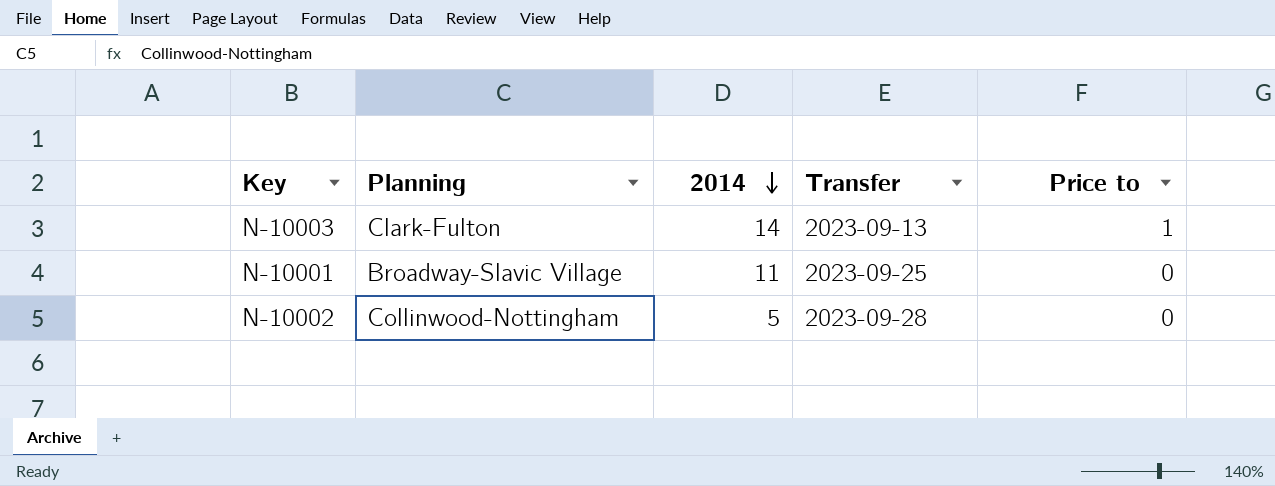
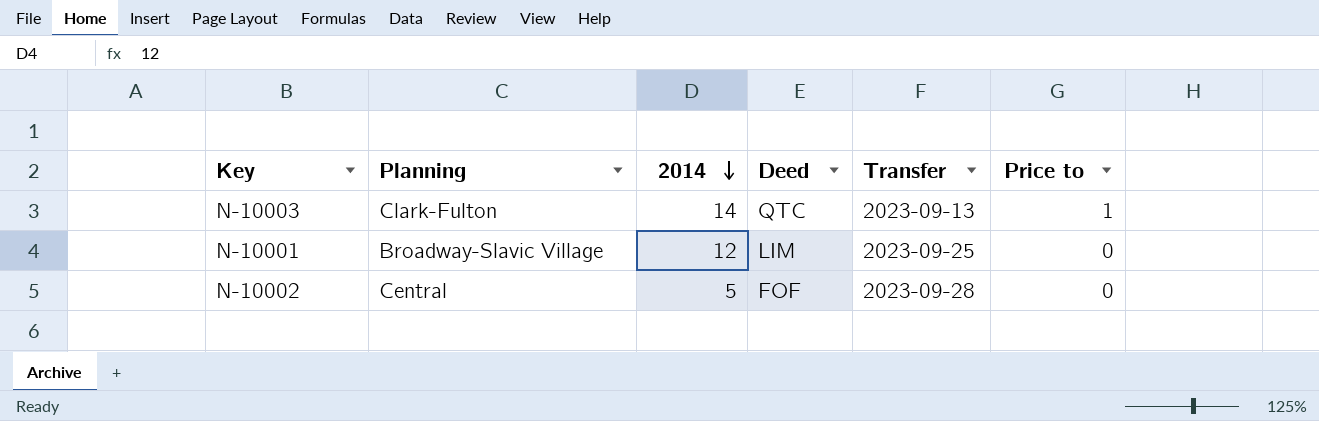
column Deed | position: none -> 4
N-10001 | 2014: 11 -> 12
N-10002 | Planning: Collinwood-Nottingham -> Central

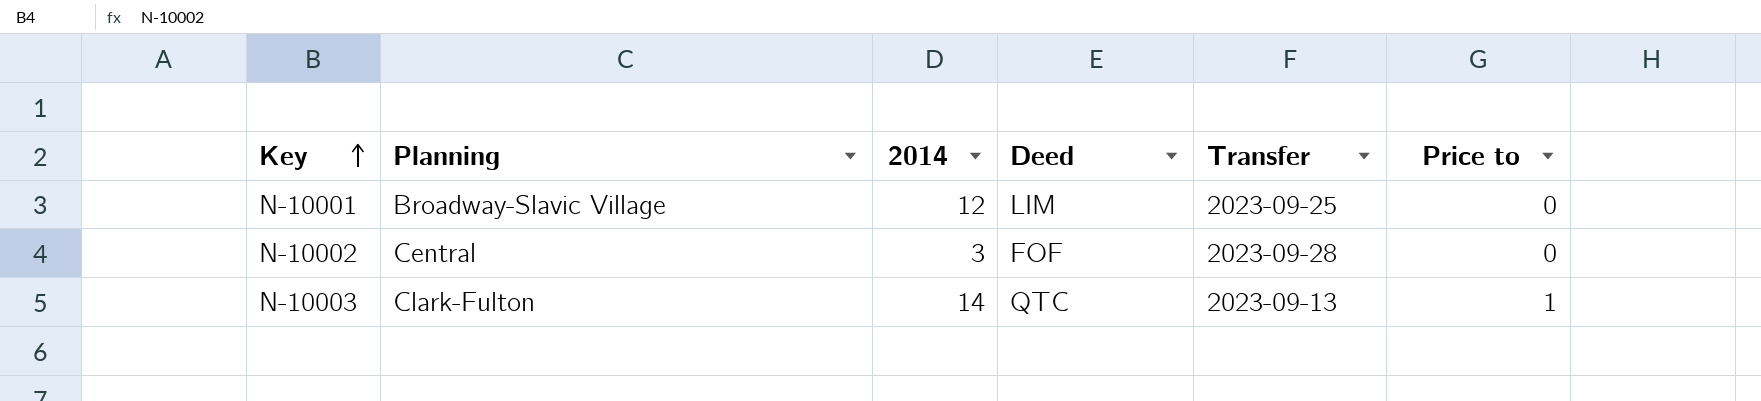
row order: 2014 descending -> Key ascending
N-10002 | 2014: 5 -> 3

